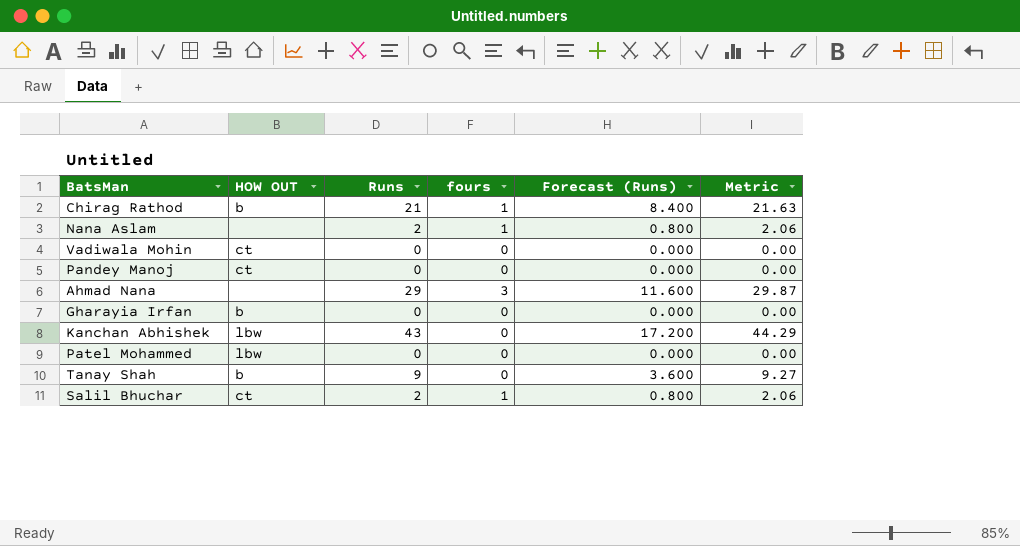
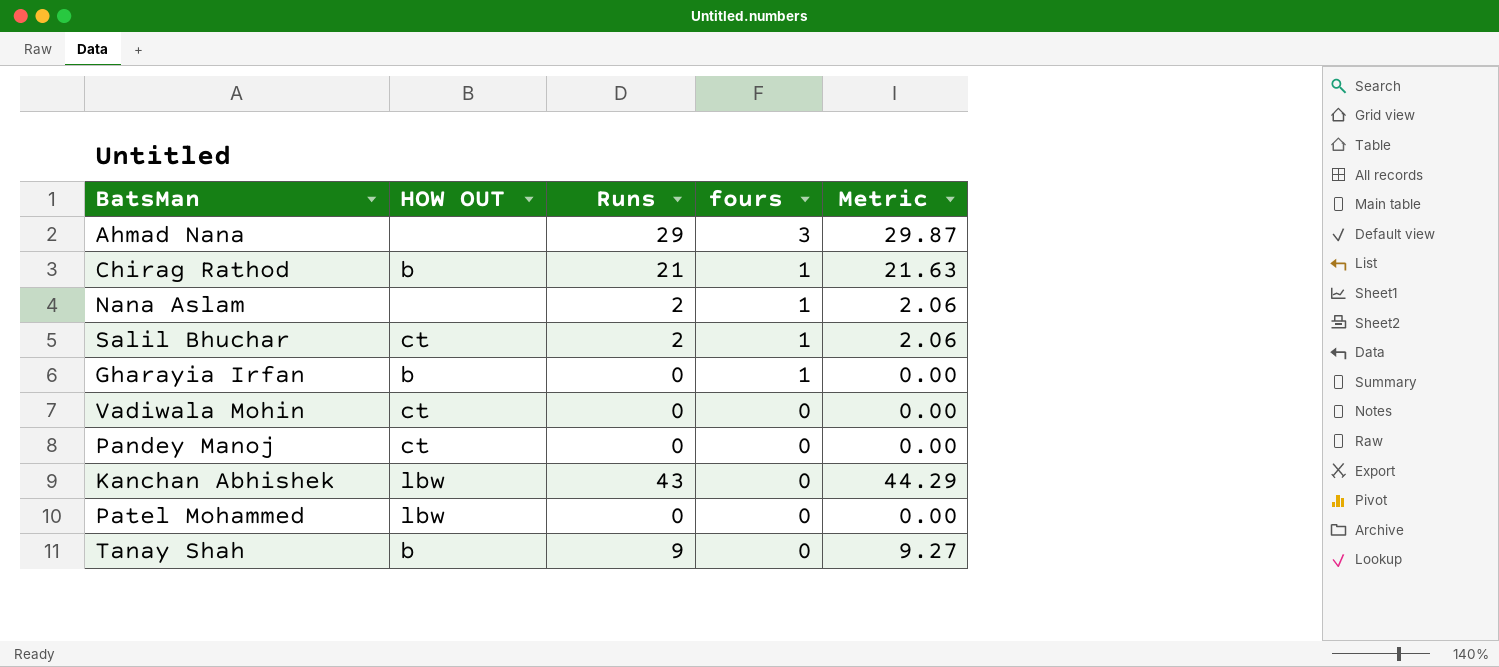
row order: none -> fours descending
column Forecast (Runs) | formula: [Runs] * 0.4 -> none
Gharayia Irfan | fours: 0 -> 1

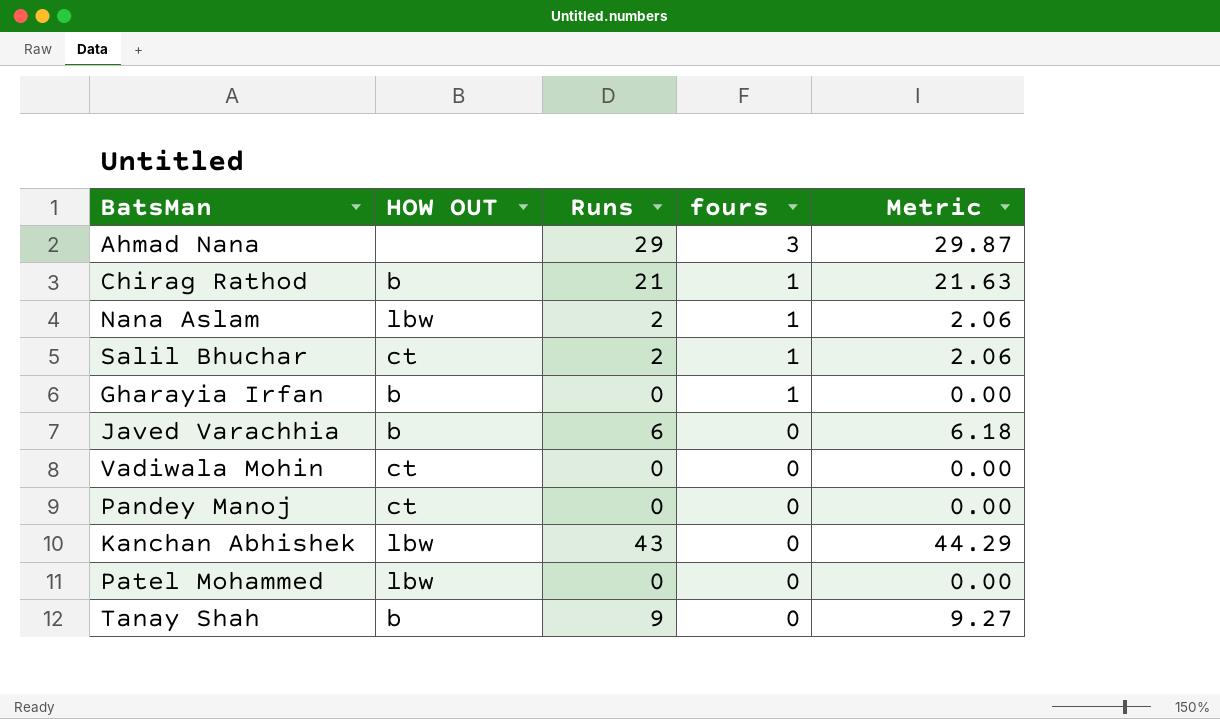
Nana Aslam | HOW OUT: none -> lbw
row Javed Varachhia: none -> b | 6 | 0 | 6.18

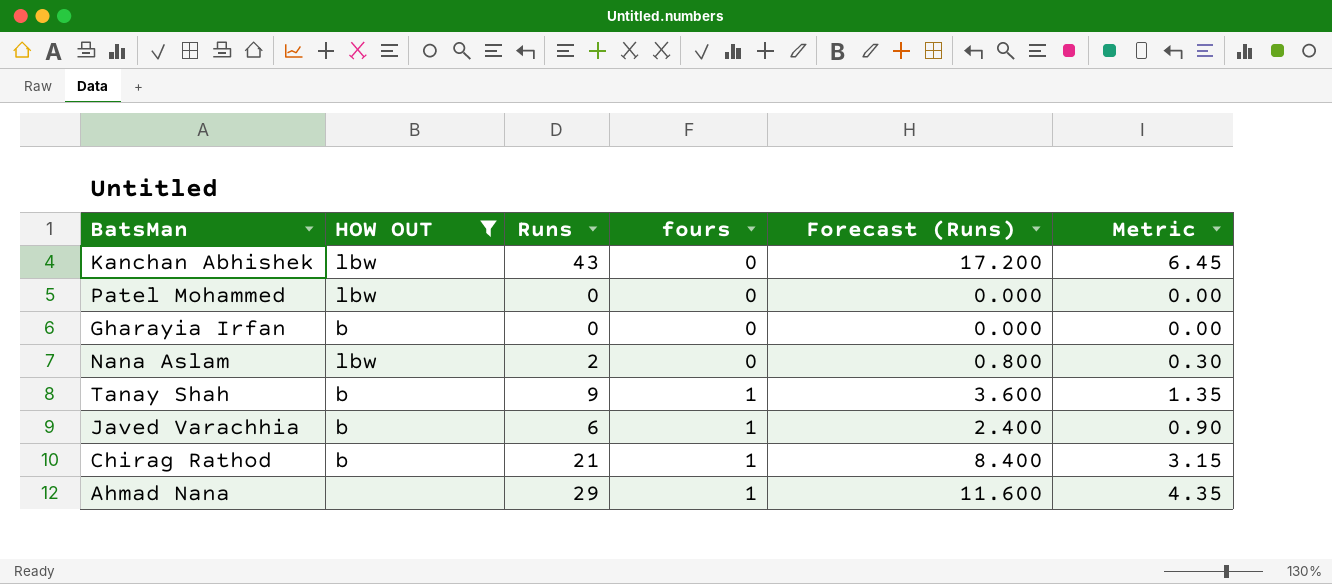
filter: none -> HOW OUT != ct
row order: fours descending -> fours ascending
column Forecast (Runs) | formula: none -> [Runs] * 0.4
column Metric | formula: [Runs] * 1.03 -> [Runs] * 0.15
Gharayia Irfan | fours: 1 -> 0
Nana Aslam | fours: 1 -> 0
Tanay Shah | fours: 0 -> 1
Javed Varachhia | fours: 0 -> 1
Ahmad Nana | fours: 3 -> 1

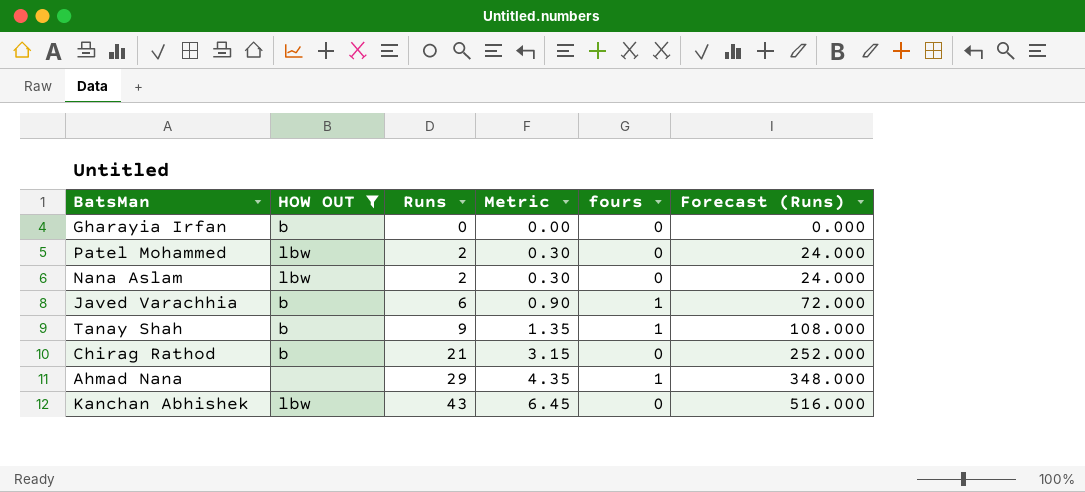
row order: fours ascending -> Runs ascending
column Metric | position: 6 -> 4
column Forecast (Runs) | formula: [Runs] * 0.4 -> [Runs] * 12
Patel Mohammed | Runs: 0 -> 2
Patel Mohammed | Metric: 0.00 -> 0.30
Chirag Rathod | fours: 1 -> 0

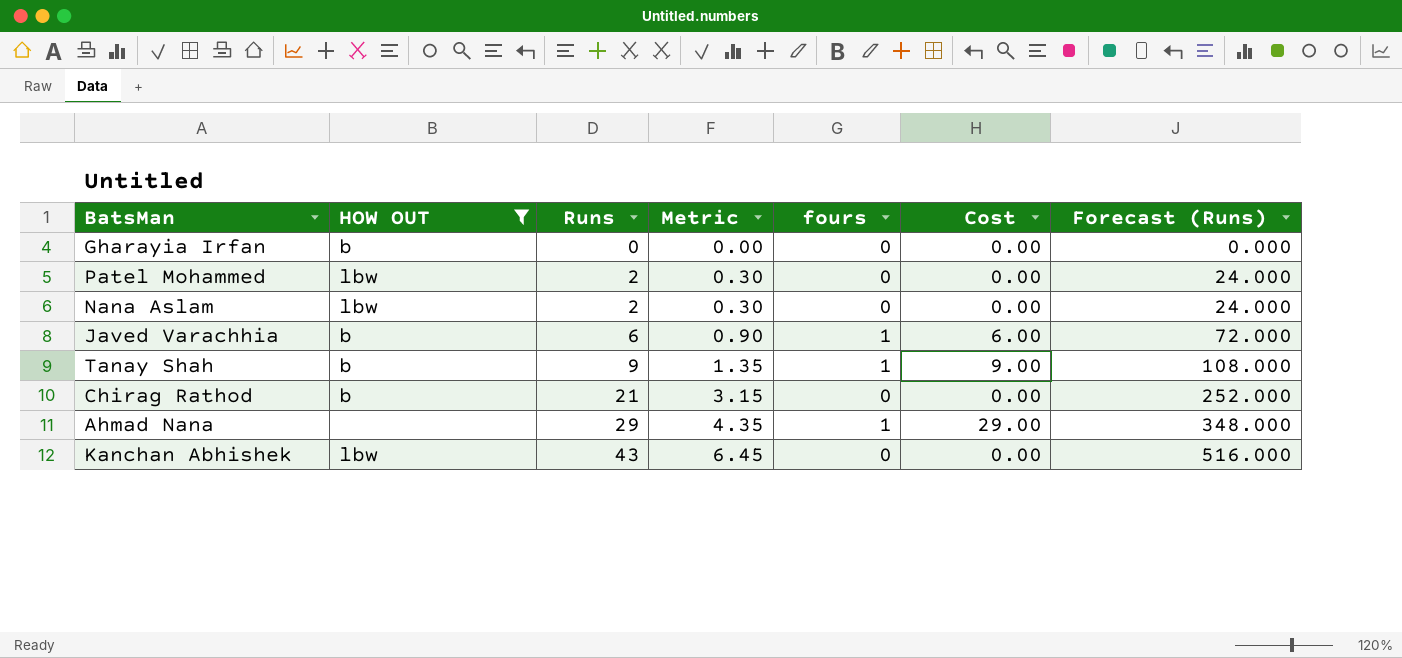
column Cost | formula: none -> [Runs] * [fours]

